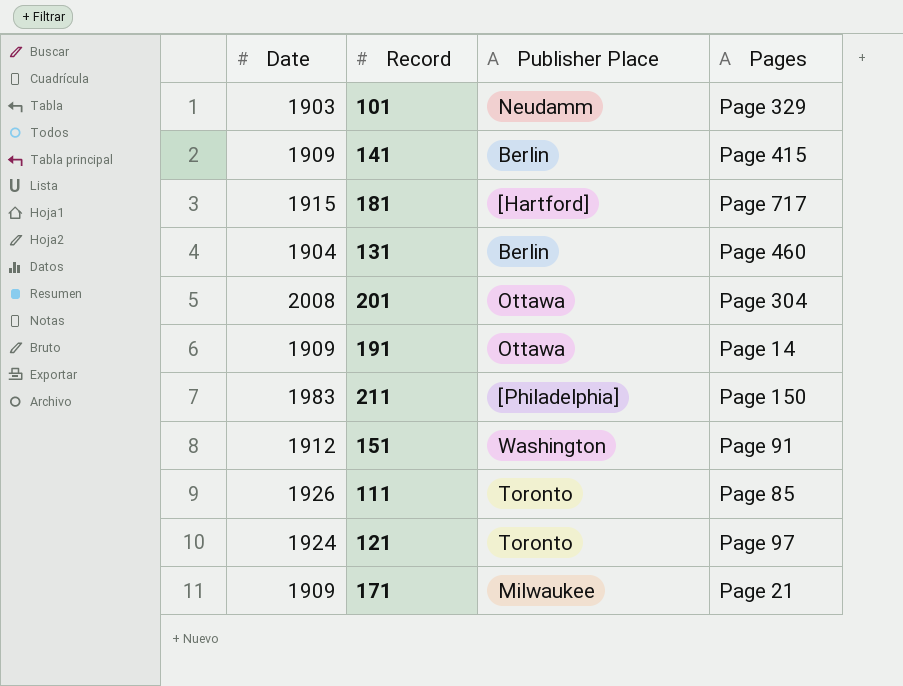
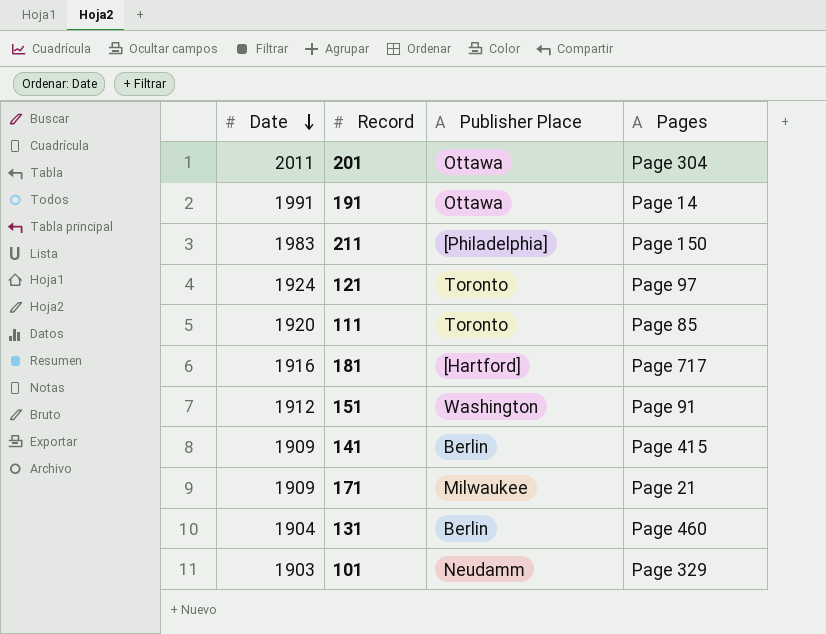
row order: none -> Date descending
201 | Date: 2008 -> 2011
191 | Date: 1909 -> 1991
111 | Date: 1926 -> 1920
181 | Date: 1915 -> 1916

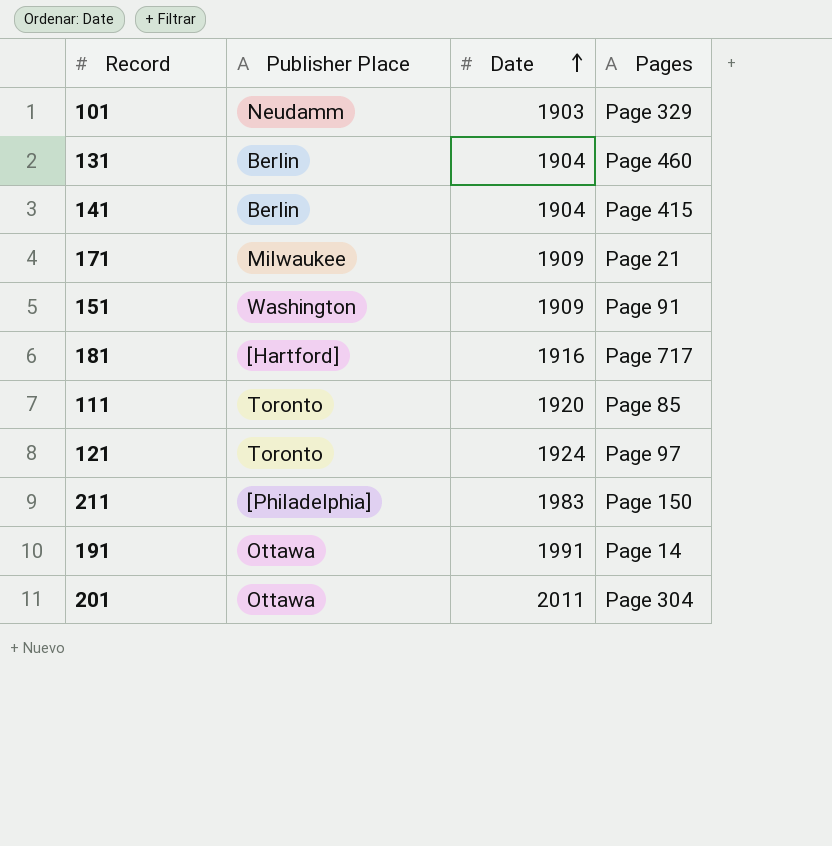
row order: Date descending -> Date ascending
column Date | position: 1 -> 3
141 | Date: 1909 -> 1904
151 | Date: 1912 -> 1909

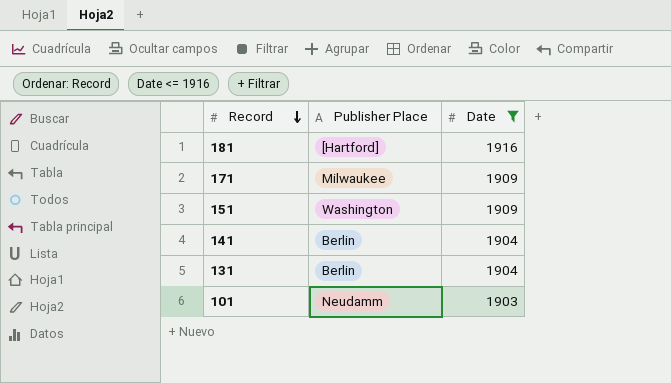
filter: none -> Date <= 1916
row order: Date ascending -> Record descending
column Pages | position: 4 -> none

